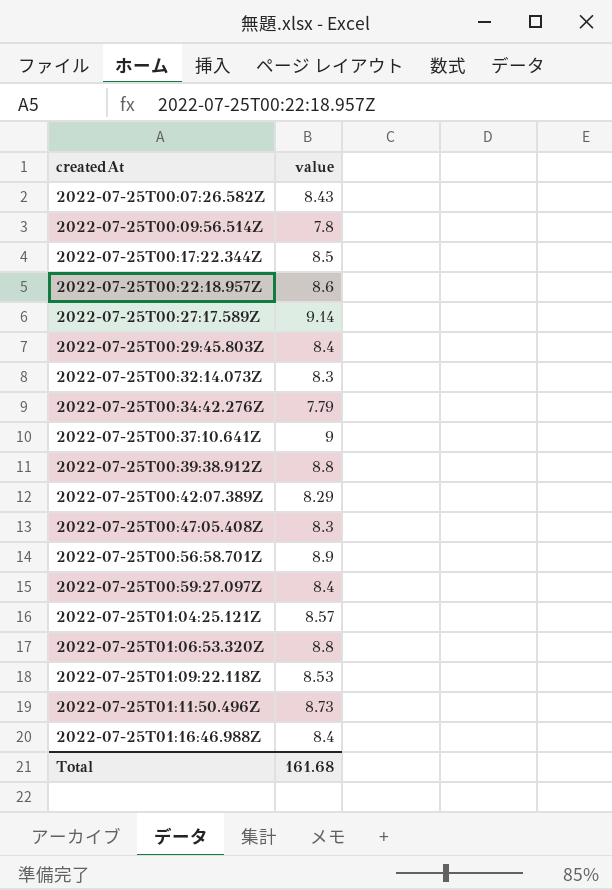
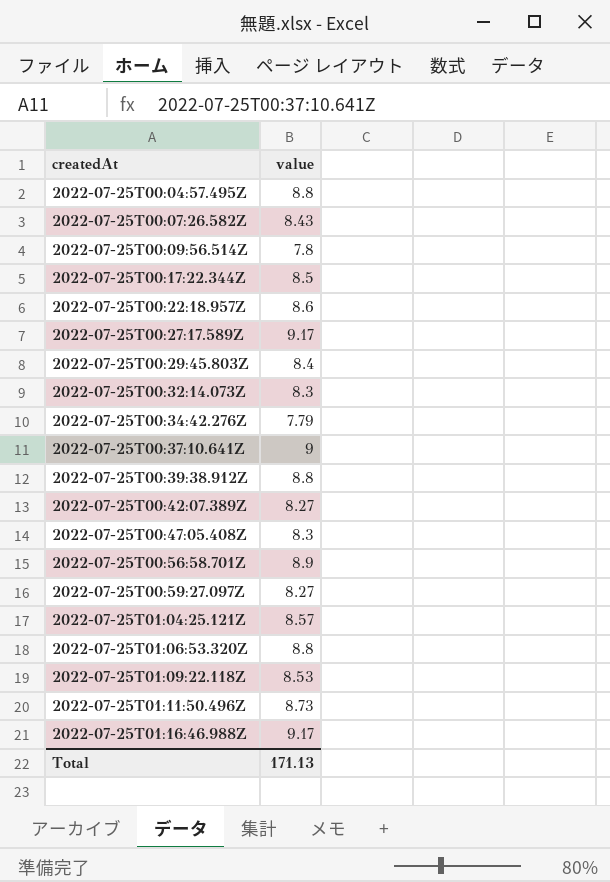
row 2022-07-25T00:04:57.495Z: none -> 8.8
2022-07-25T00:27:17.589Z | value: 9.14 -> 9.17
2022-07-25T00:42:07.389Z | value: 8.29 -> 8.27
2022-07-25T00:59:27.097Z | value: 8.4 -> 8.27
2022-07-25T01:16:46.988Z | value: 8.4 -> 9.17
Total | value: 161.68 -> 171.13

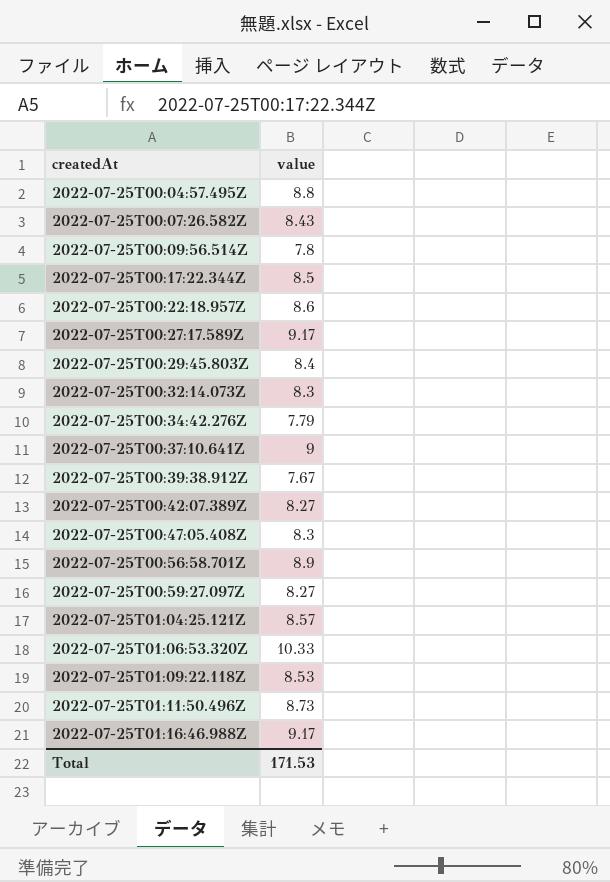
2022-07-25T00:39:38.912Z | value: 8.8 -> 7.67
2022-07-25T01:06:53.320Z | value: 8.8 -> 10.33
Total | value: 171.13 -> 171.53

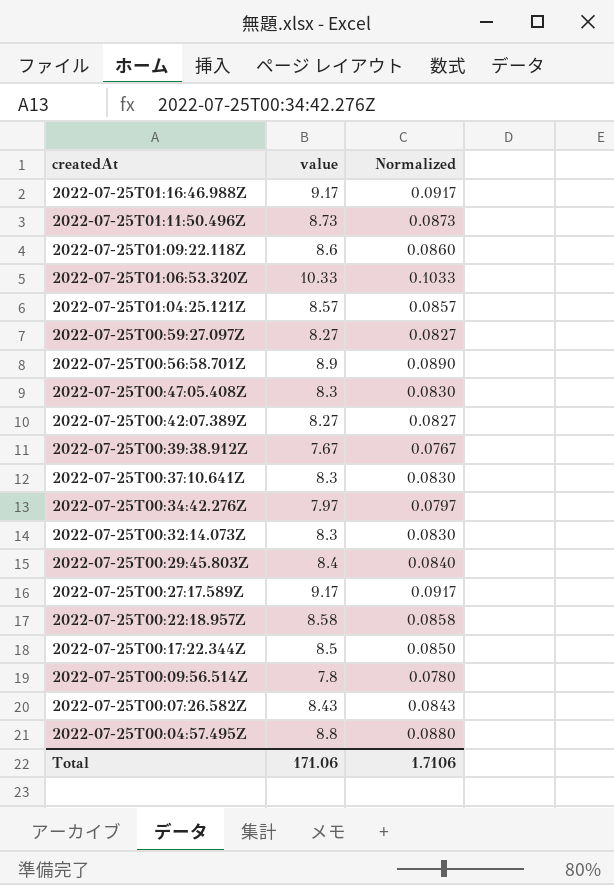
row order: createdAt ascending -> createdAt descending
column Normalized | formula: none -> [value] * 0.01
2022-07-25T01:09:22.118Z | value: 8.53 -> 8.6
2022-07-25T00:37:10.641Z | value: 9 -> 8.3
2022-07-25T00:34:42.276Z | value: 7.79 -> 7.97
2022-07-25T00:22:18.957Z | value: 8.6 -> 8.58
Total | value: 171.53 -> 171.06

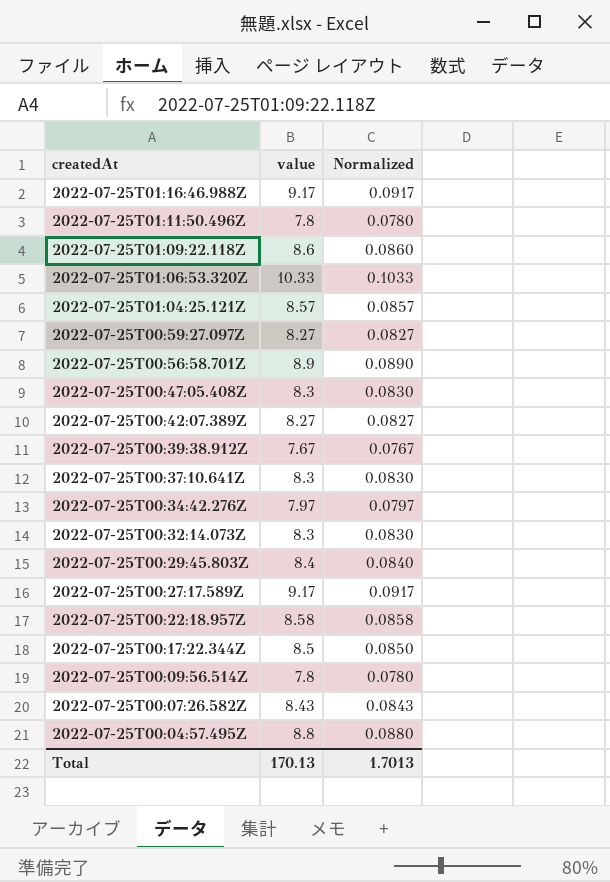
2022-07-25T01:11:50.496Z | value: 8.73 -> 7.8
2022-07-25T01:11:50.496Z | Normalized: 0.0873 -> 0.0780
Total | value: 171.06 -> 170.13
Total | Normalized: 1.7106 -> 1.7013

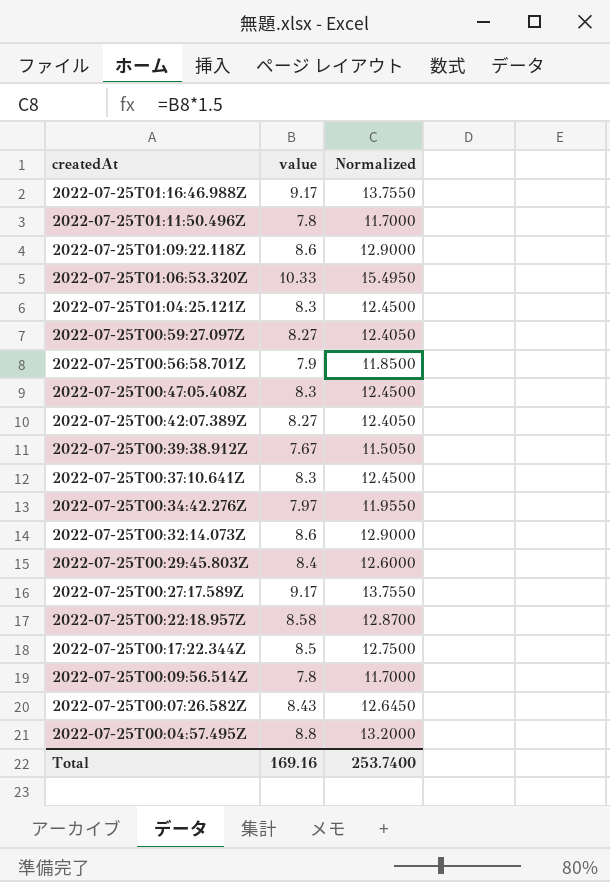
column Normalized | formula: [value] * 0.01 -> [value] * 1.5
2022-07-25T01:04:25.121Z | value: 8.57 -> 8.3
2022-07-25T00:56:58.701Z | value: 8.9 -> 7.9
2022-07-25T00:32:14.073Z | value: 8.3 -> 8.6
Total | value: 170.13 -> 169.16
Total | Normalized: 1.7013 -> 253.7400

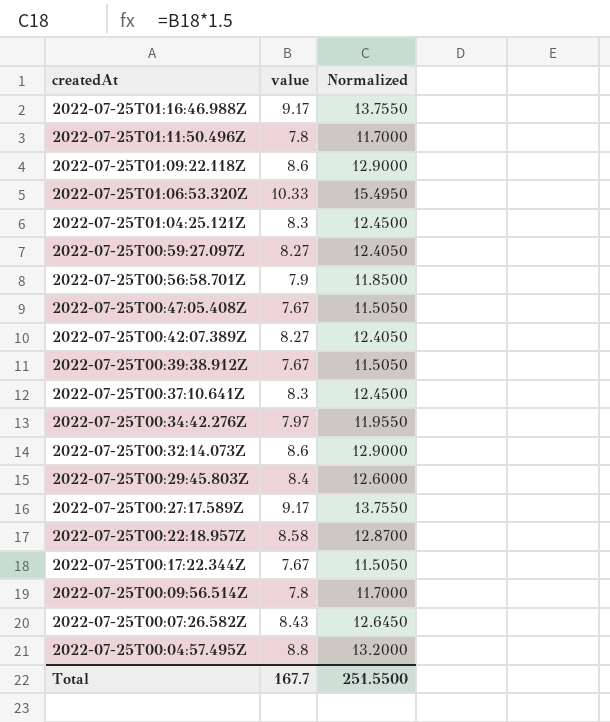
2022-07-25T00:47:05.408Z | value: 8.3 -> 7.67
2022-07-25T00:47:05.408Z | Normalized: 12.4500 -> 11.5050
2022-07-25T00:17:22.344Z | value: 8.5 -> 7.67
2022-07-25T00:17:22.344Z | Normalized: 12.7500 -> 11.5050
Total | value: 169.16 -> 167.7
Total | Normalized: 253.7400 -> 251.5500

